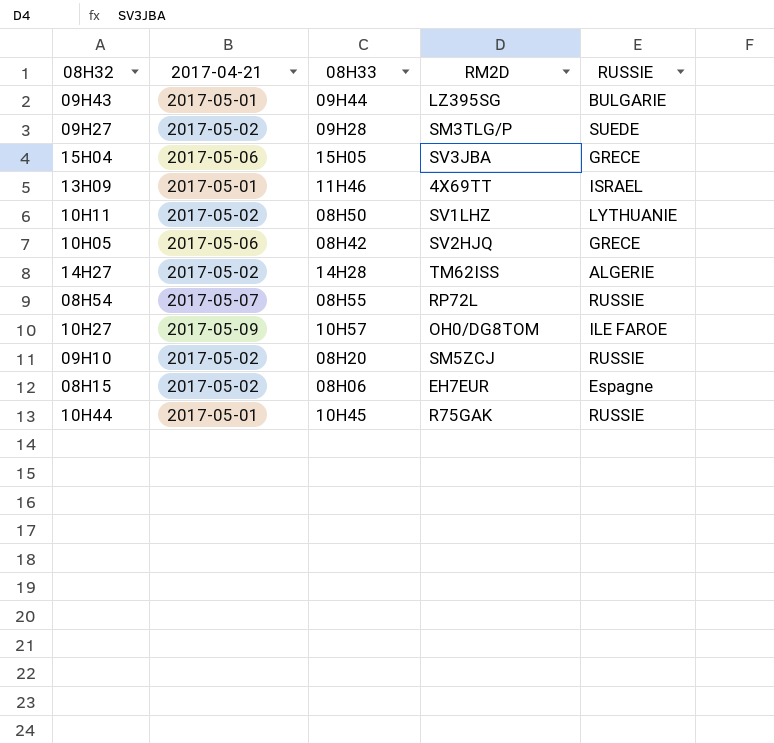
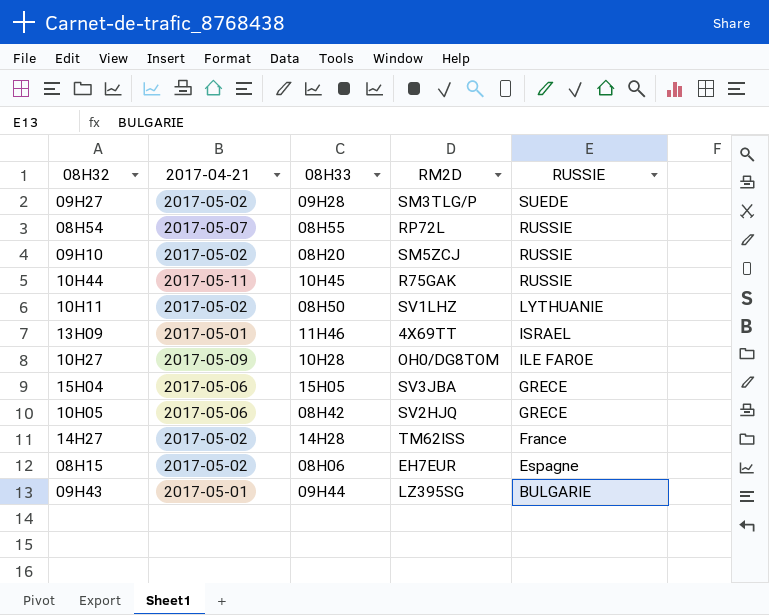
row order: none -> RUSSIE descending
10H44 | 2017-04-21: 2017-05-01 -> 2017-05-11
10H27 | 08H33: 10H57 -> 10H28
14H27 | RUSSIE: ALGERIE -> France

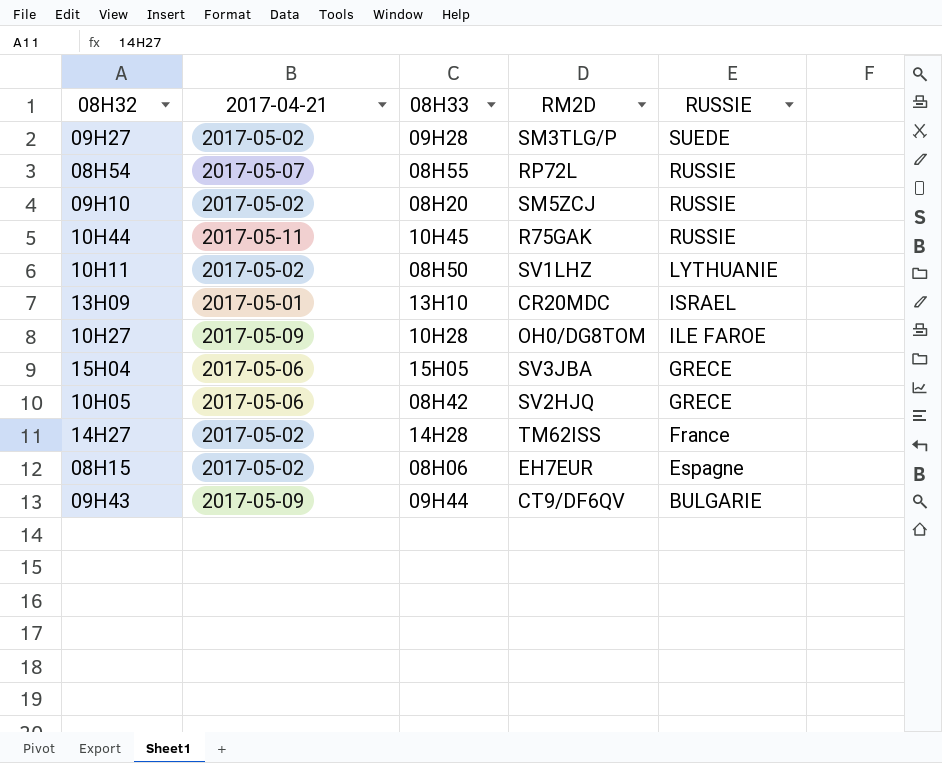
13H09 | 08H33: 11H46 -> 13H10
13H09 | RM2D: 4X69TT -> CR20MDC
09H43 | 2017-04-21: 2017-05-01 -> 2017-05-09
09H43 | RM2D: LZ395SG -> CT9/DF6QV

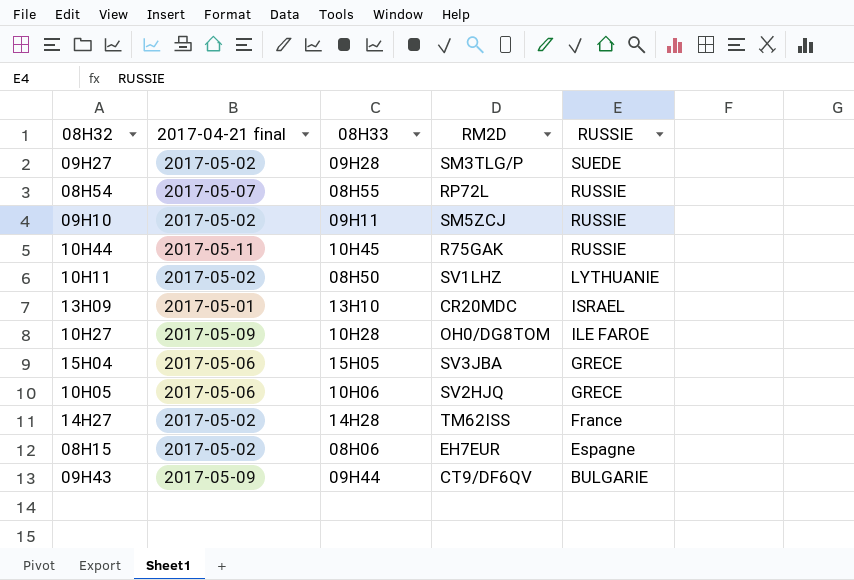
column name: 2017-04-21 -> 2017-04-21 final
09H10 | 08H33: 08H20 -> 09H11
10H05 | 08H33: 08H42 -> 10H06

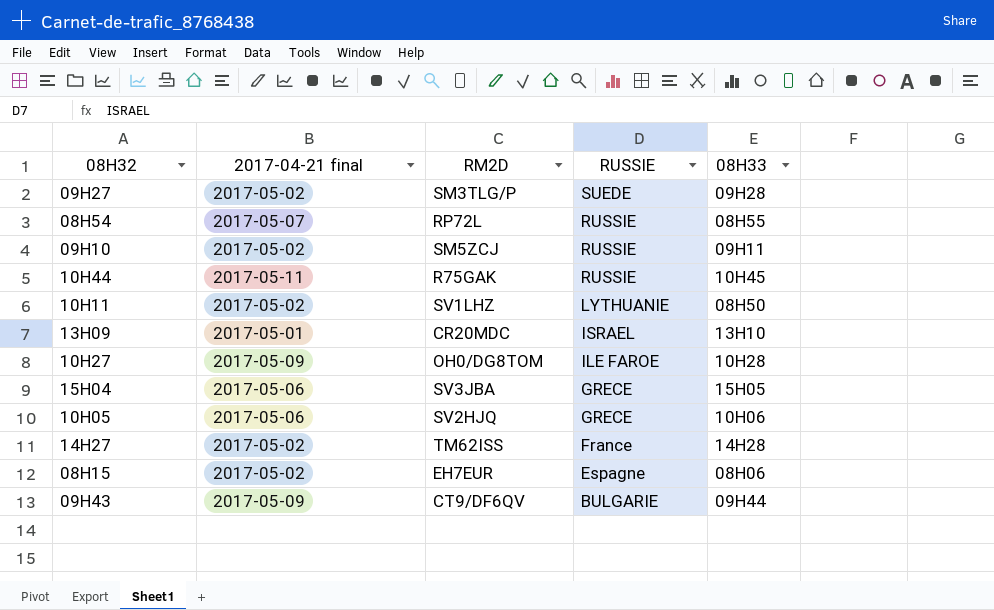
column 08H33 | position: 3 -> 5

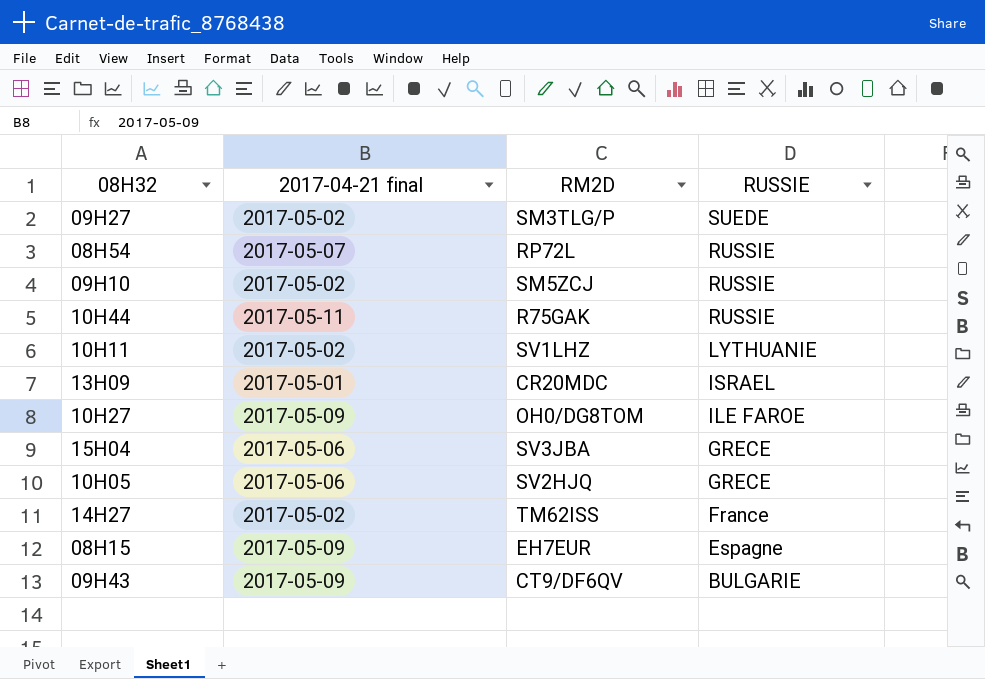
column 08H33 | position: 5 -> none
08H15 | 2017-04-21 final: 2017-05-02 -> 2017-05-09

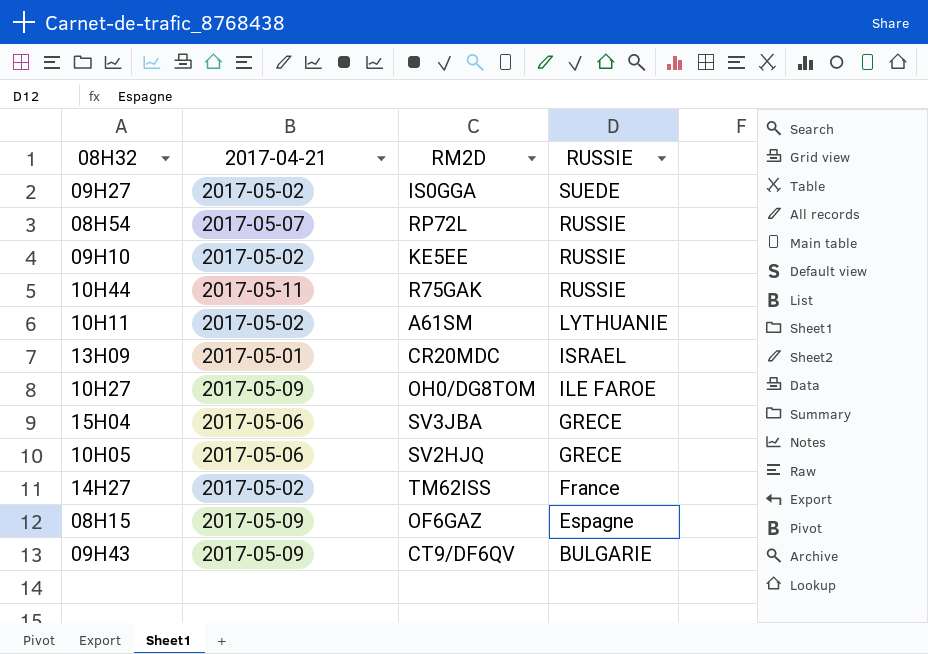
column name: 2017-04-21 final -> 2017-04-21
09H27 | RM2D: SM3TLG/P -> IS0GGA
09H10 | RM2D: SM5ZCJ -> KE5EE
10H11 | RM2D: SV1LHZ -> A61SM
08H15 | RM2D: EH7EUR -> OF6GAZ

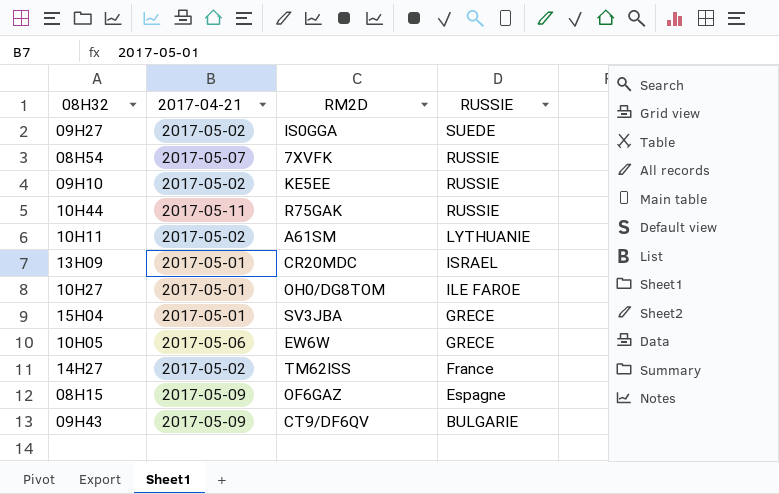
08H54 | RM2D: RP72L -> 7XVFK
10H27 | 2017-04-21: 2017-05-09 -> 2017-05-01
15H04 | 2017-04-21: 2017-05-06 -> 2017-05-01
10H05 | RM2D: SV2HJQ -> EW6W

